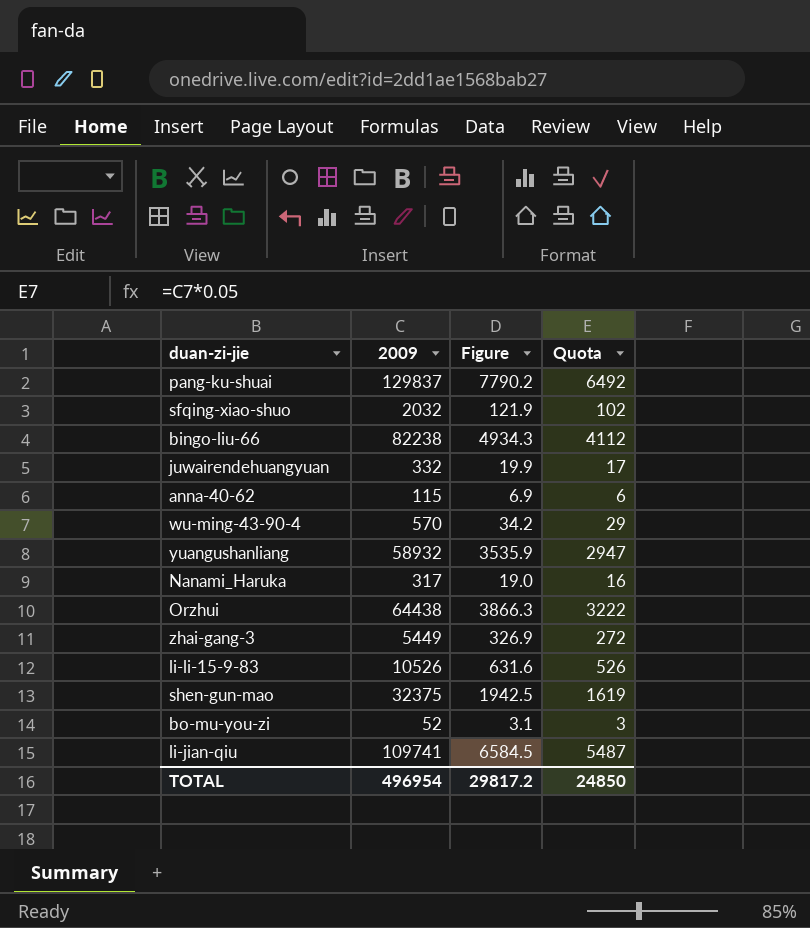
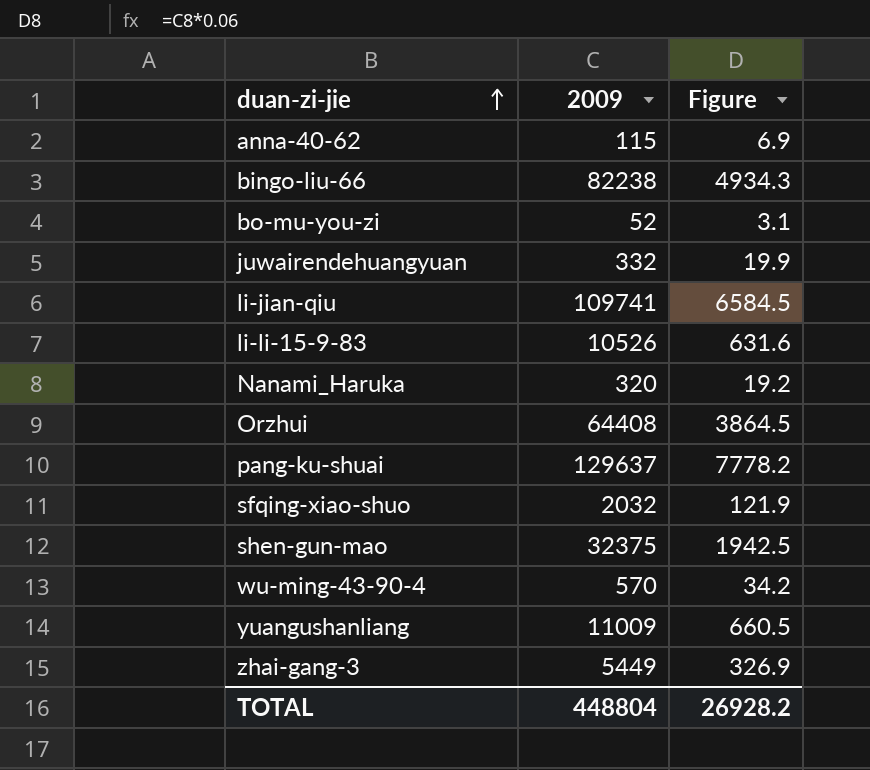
row order: none -> duan-zi-jie ascending
column Quota | formula: [2009] * 0.05 -> none
Nanami_Haruka | 2009: 317 -> 320
Nanami_Haruka | Figure: 19.0 -> 19.2
Orzhui | 2009: 64438 -> 64408
Orzhui | Figure: 3866.3 -> 3864.5
pang-ku-shuai | 2009: 129837 -> 129637
pang-ku-shuai | Figure: 7790.2 -> 7778.2
yuangushanliang | 2009: 58932 -> 11009
yuangushanliang | Figure: 3535.9 -> 660.5
TOTAL | 2009: 496954 -> 448804
TOTAL | Figure: 29817.2 -> 26928.2

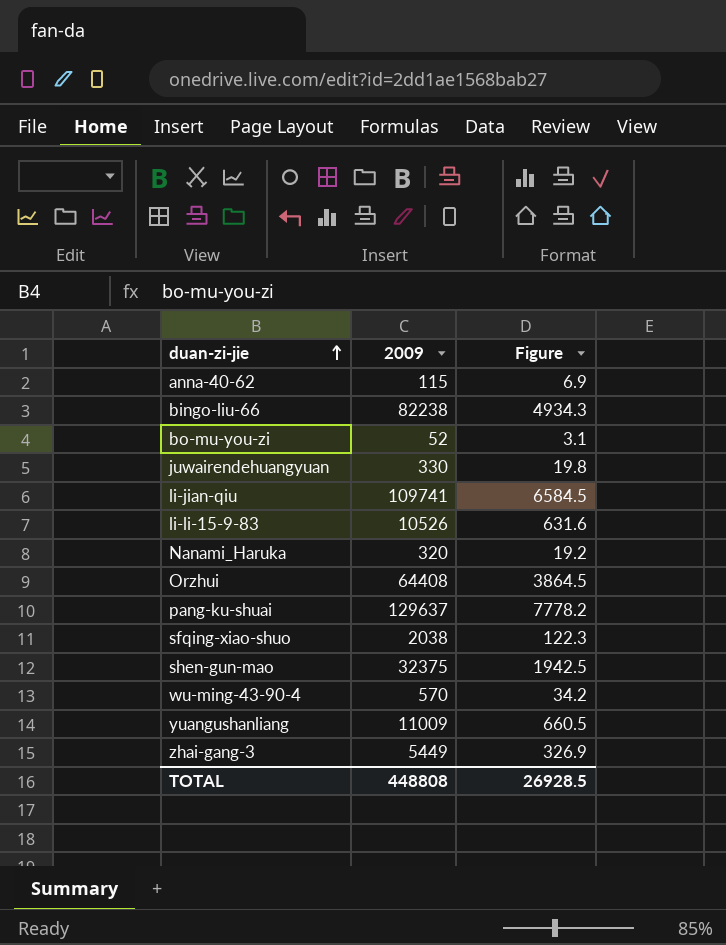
juwairendehuangyuan | 2009: 332 -> 330
juwairendehuangyuan | Figure: 19.9 -> 19.8
sfqing-xiao-shuo | 2009: 2032 -> 2038
sfqing-xiao-shuo | Figure: 121.9 -> 122.3
TOTAL | 2009: 448804 -> 448808
TOTAL | Figure: 26928.2 -> 26928.5

